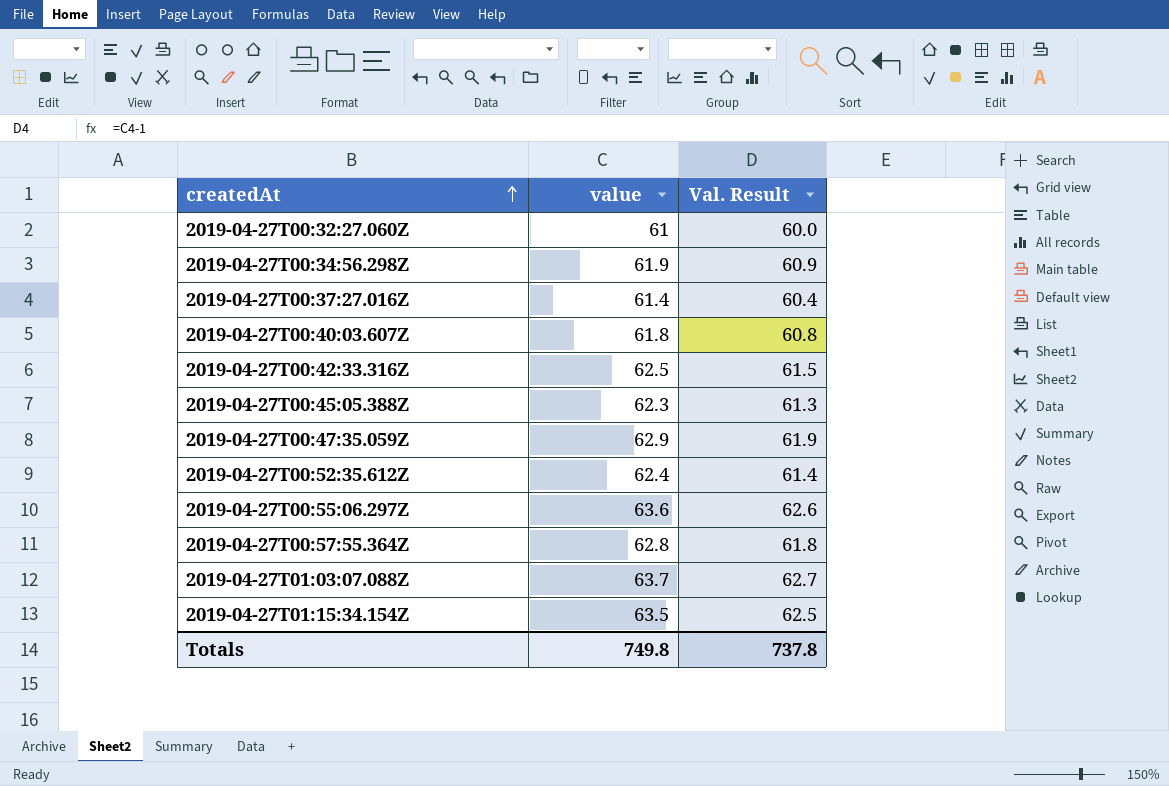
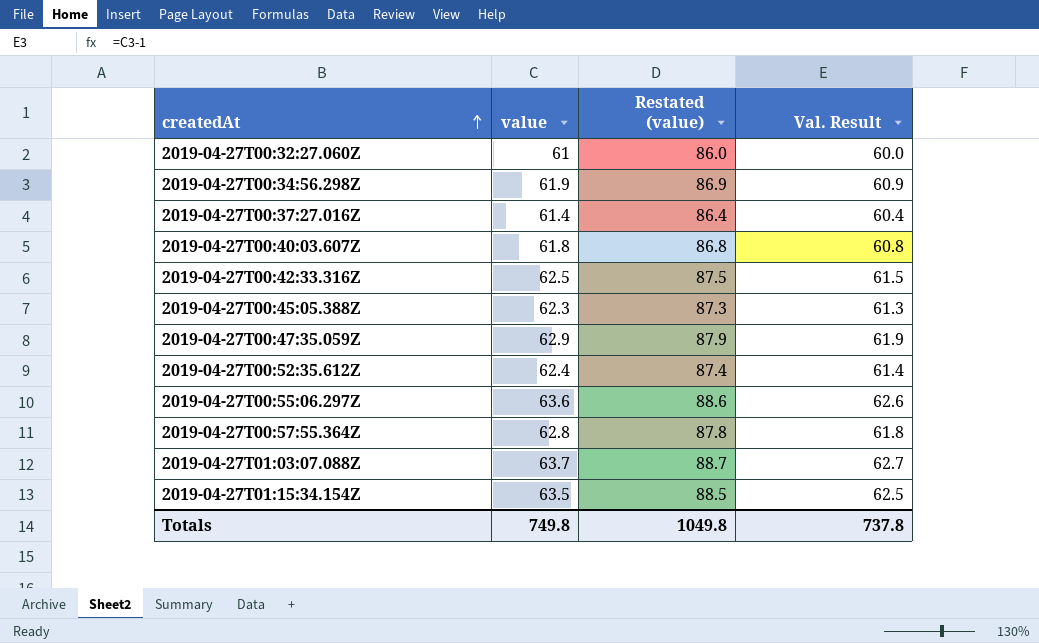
column Restated (value) | formula: none -> [value] + 25

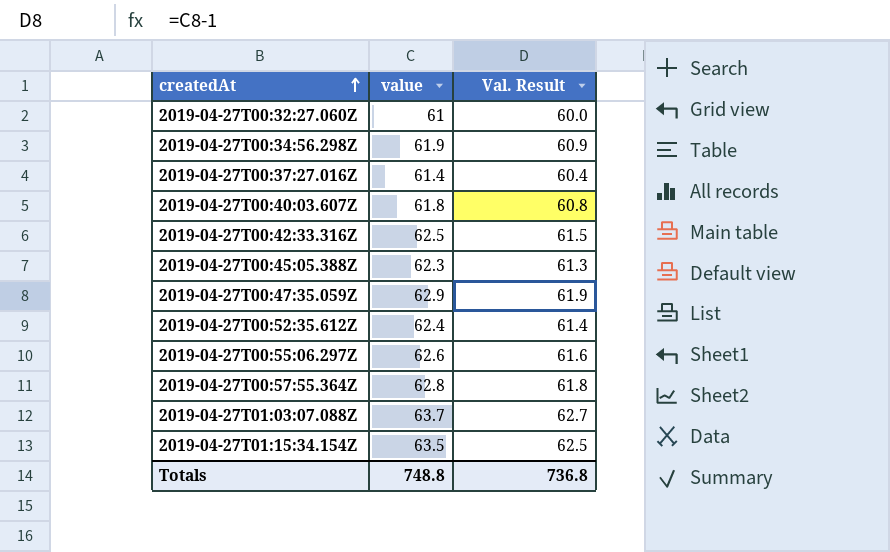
column Restated (value) | formula: [value] + 25 -> none
2019-04-27T00:55:06.297Z | value: 63.6 -> 62.6
2019-04-27T00:55:06.297Z | Val. Result: 62.6 -> 61.6
Totals | value: 749.8 -> 748.8
Totals | Val. Result: 737.8 -> 736.8

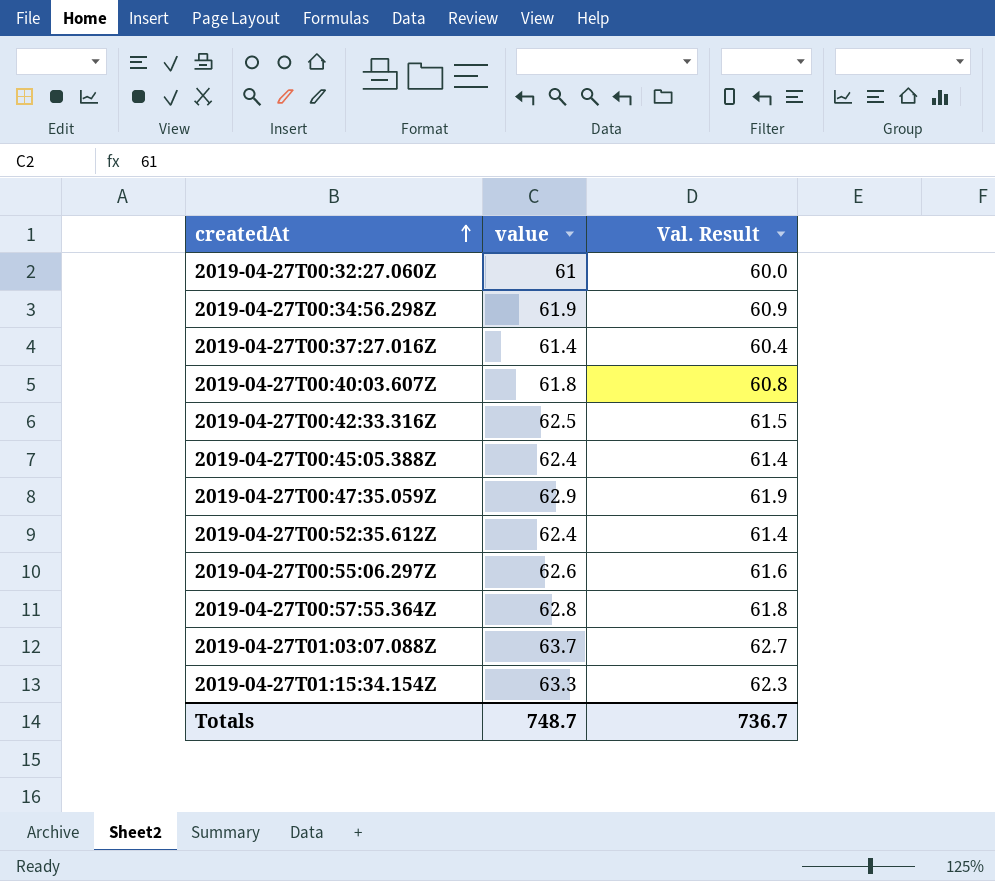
2019-04-27T00:45:05.388Z | value: 62.3 -> 62.4
2019-04-27T00:45:05.388Z | Val. Result: 61.3 -> 61.4
2019-04-27T01:15:34.154Z | value: 63.5 -> 63.3
2019-04-27T01:15:34.154Z | Val. Result: 62.5 -> 62.3
Totals | value: 748.8 -> 748.7
Totals | Val. Result: 736.8 -> 736.7

